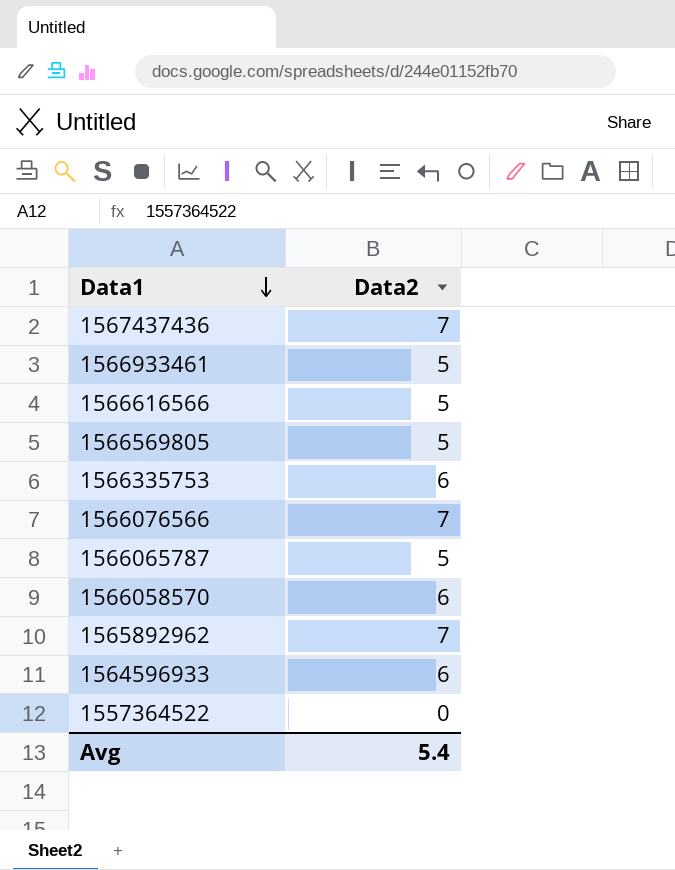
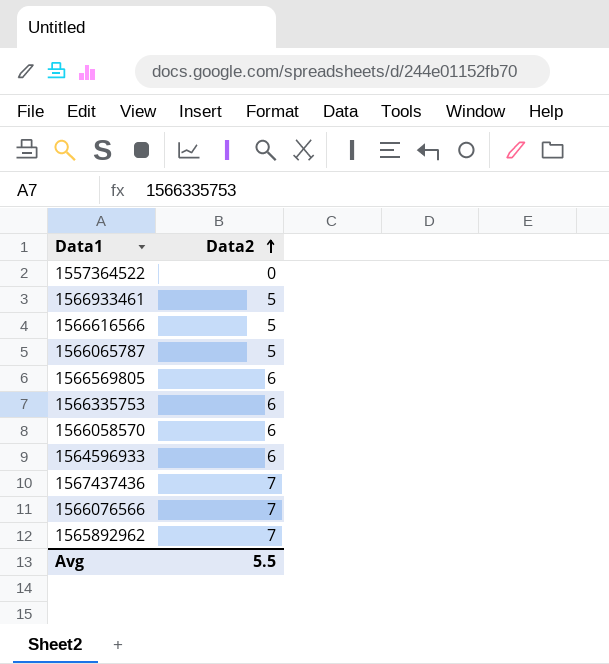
row order: Data1 descending -> Data2 ascending
1566569805 | Data2: 5 -> 6
Avg | Data2: 5.4 -> 5.5

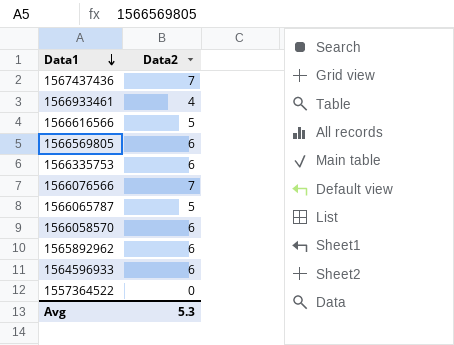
row order: Data2 ascending -> Data1 descending
1566933461 | Data2: 5 -> 4
1565892962 | Data2: 7 -> 6
Avg | Data2: 5.5 -> 5.3

